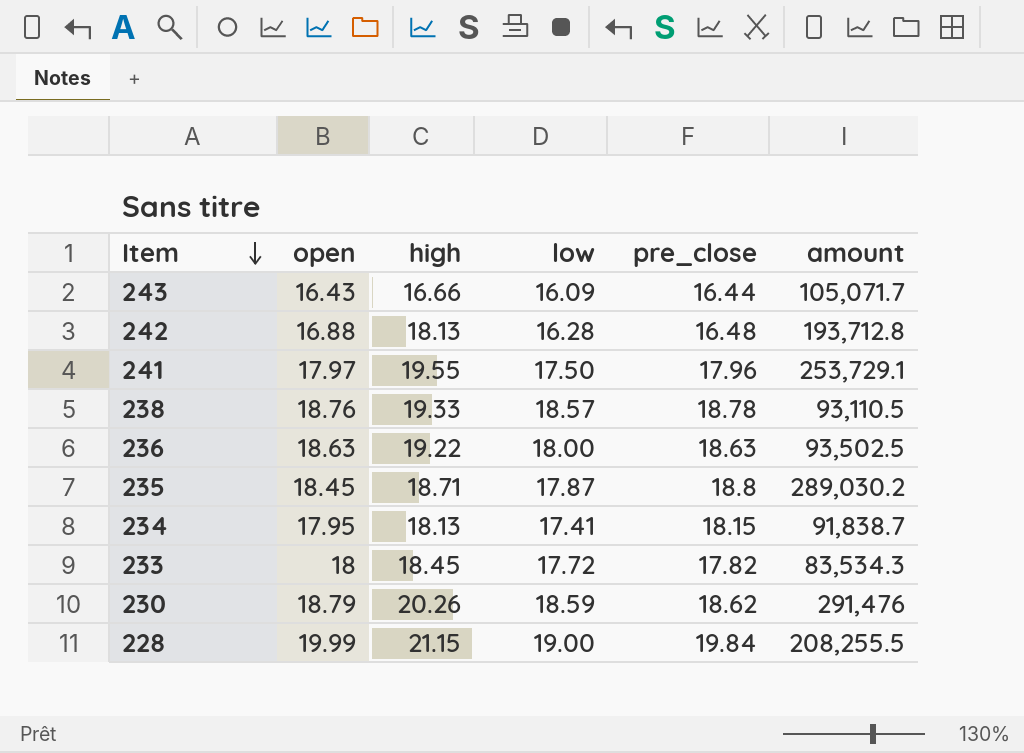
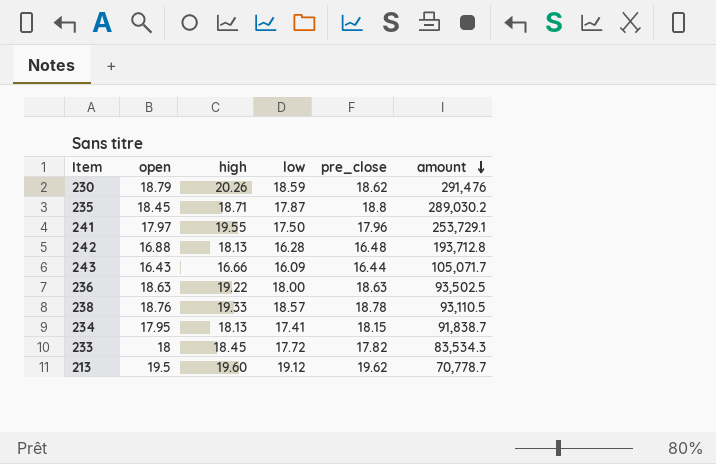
row order: Item descending -> amount descending
row 228: 19.99 | 21.15 | 19.00 | 19.84 | 208,255.5 -> none
row 213: none -> 19.5 | 19.60 | 19.12 | 19.62 | 70,778.7

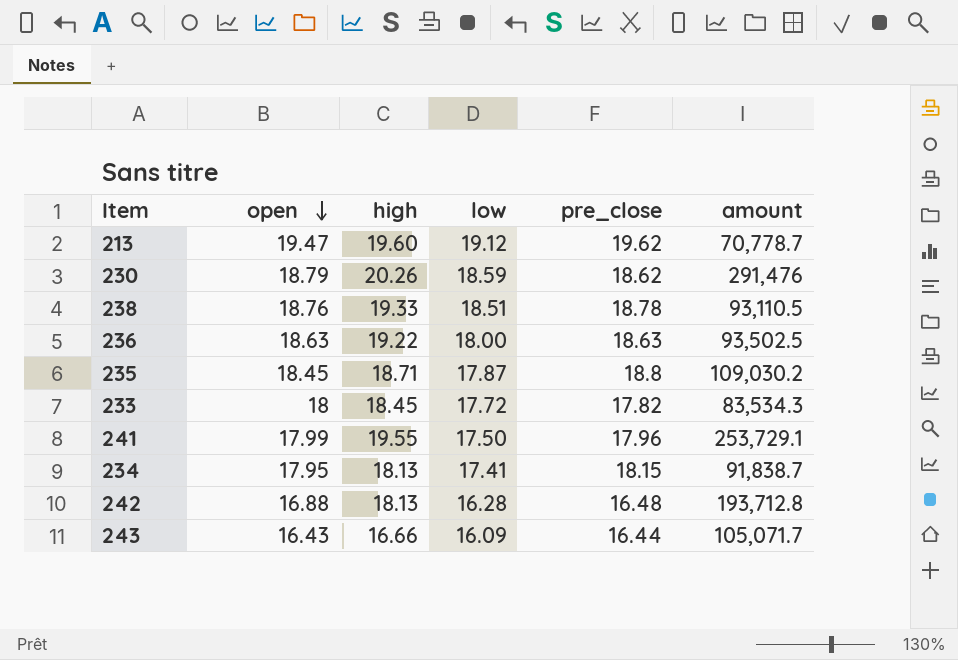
row order: amount descending -> open descending
213 | open: 19.5 -> 19.47
238 | low: 18.57 -> 18.51
235 | amount: 289,030.2 -> 109,030.2
241 | open: 17.97 -> 17.99

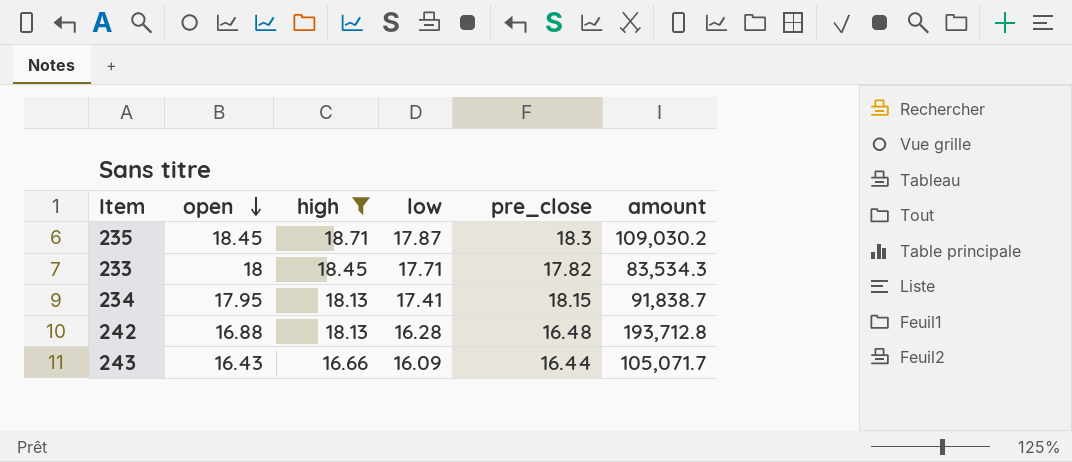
filter: none -> high <= 18.71
235 | pre_close: 18.8 -> 18.3
233 | low: 17.72 -> 17.71

